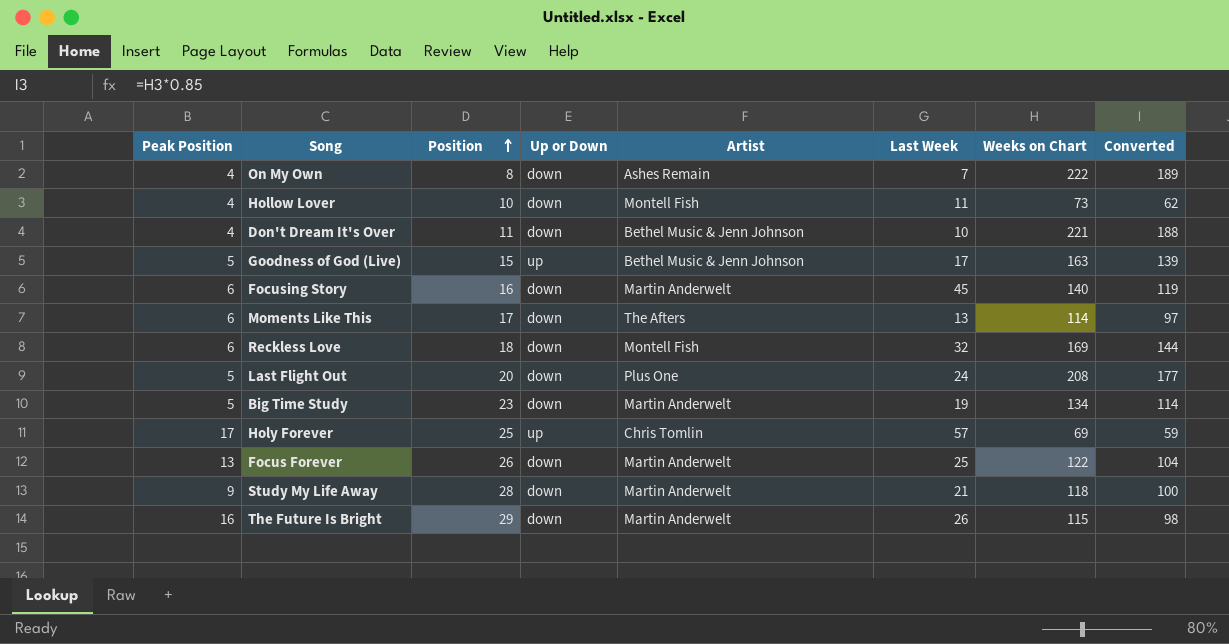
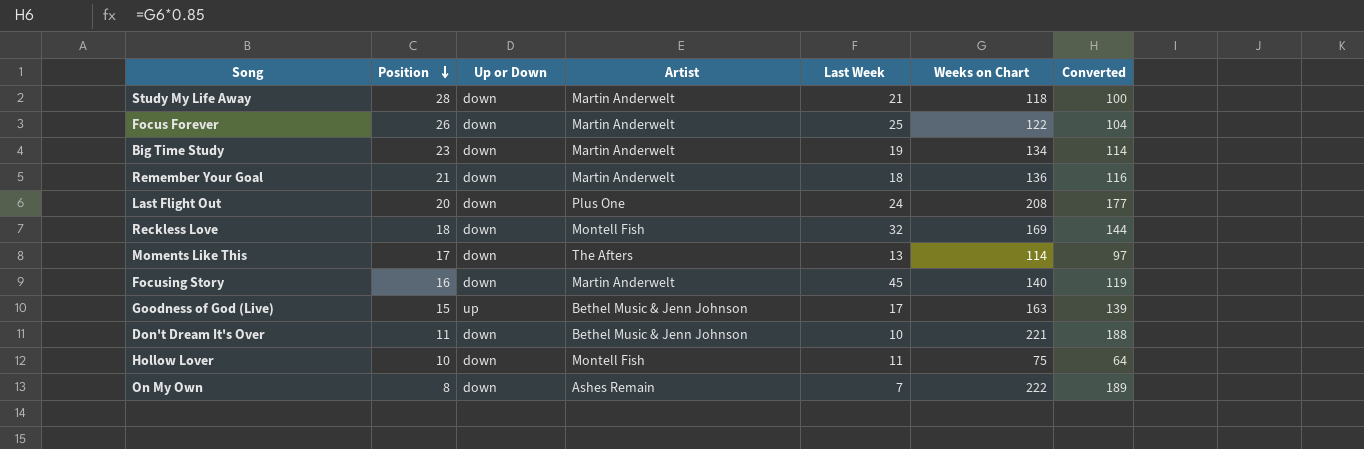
row order: Position ascending -> Position descending
column Peak Position | position: 1 -> none
row Holy Forever: 17 | 25 | up | Chris Tomlin | 57 | 69 | 59 -> none
row The Future Is Bright: 16 | 29 | down | Martin Anderwelt | 26 | 115 | 98 -> none
row Remember Your Goal: none -> 21 | down | Martin Anderwelt | 18 | 136 | 116
Hollow Lover | Weeks on Chart: 73 -> 75
Hollow Lover | Converted: 62 -> 64

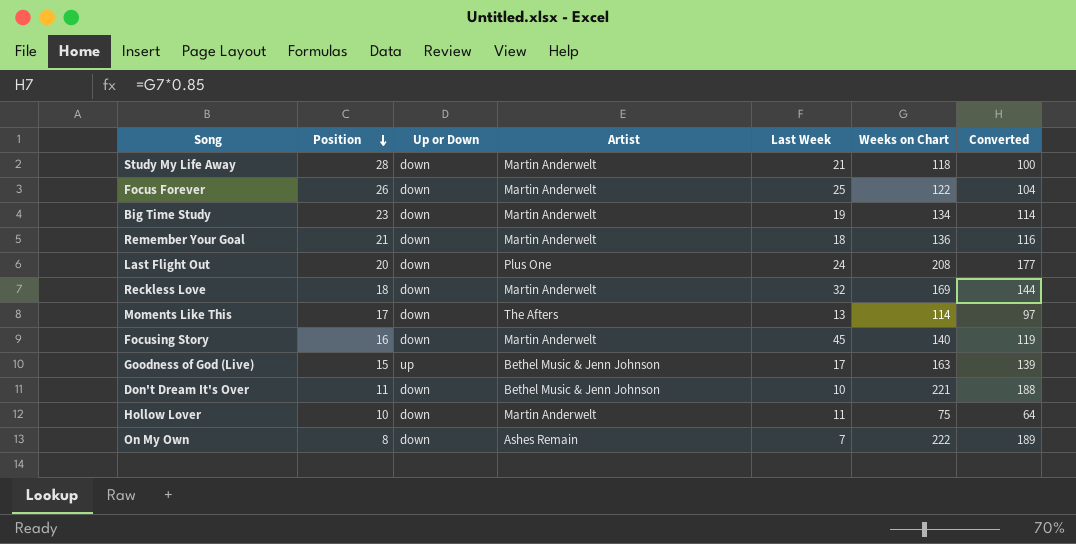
Reckless Love | Artist: Montell Fish -> Martin Anderwelt
Hollow Lover | Artist: Montell Fish -> Martin Anderwelt

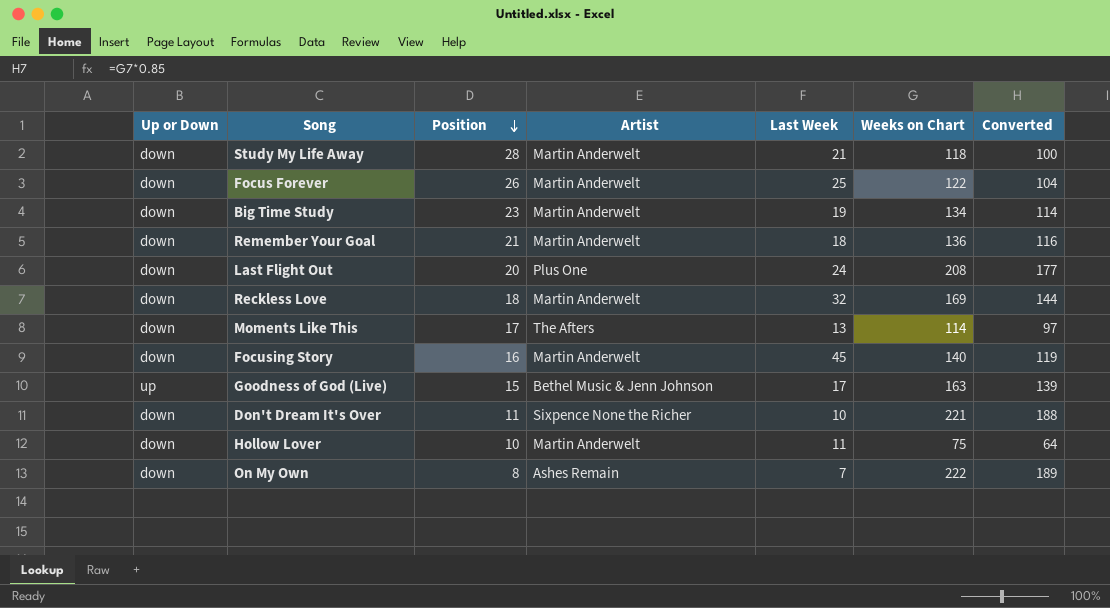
column Up or Down | position: 3 -> 1
Don't Dream It's Over | Artist: Bethel Music & Jenn Johnson -> Sixpence None the Richer

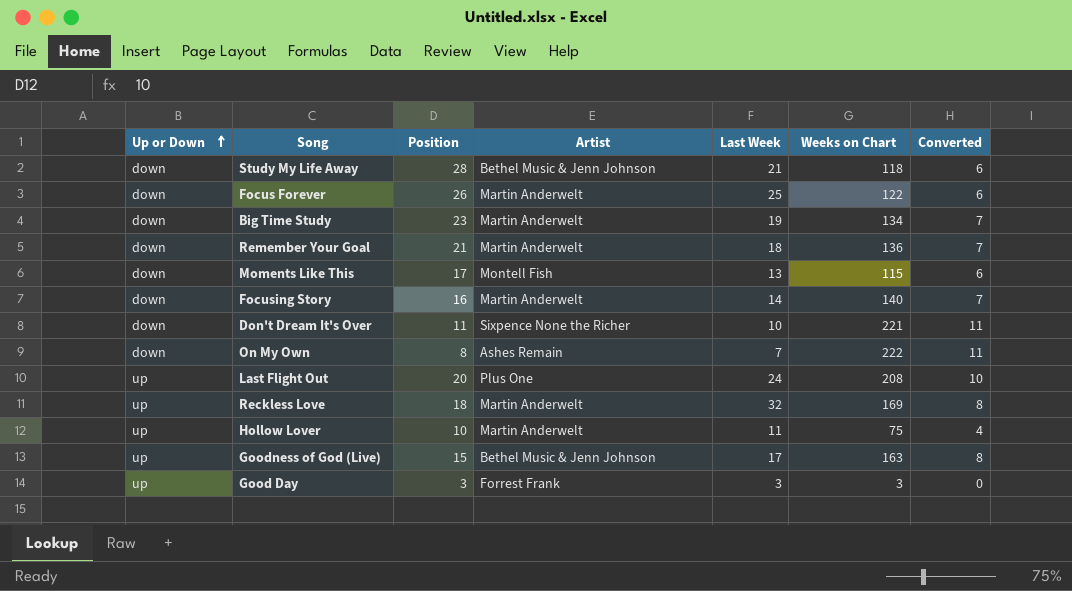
row order: Position descending -> Up or Down ascending
column Converted | formula: [Weeks on Chart] * 0.85 -> [Weeks on Chart] * 0.05
Study My Life Away | Artist: Martin Anderwelt -> Bethel Music & Jenn Johnson
Moments Like This | Artist: The Afters -> Montell Fish
Moments Like This | Weeks on Chart: 114 -> 115
Focusing Story | Last Week: 45 -> 14
Last Flight Out | Up or Down: down -> up
Reckless Love | Up or Down: down -> up
Hollow Lover | Up or Down: down -> up
row Good Day: none -> up | 3 | Forrest Frank | 3 | 3 | 0

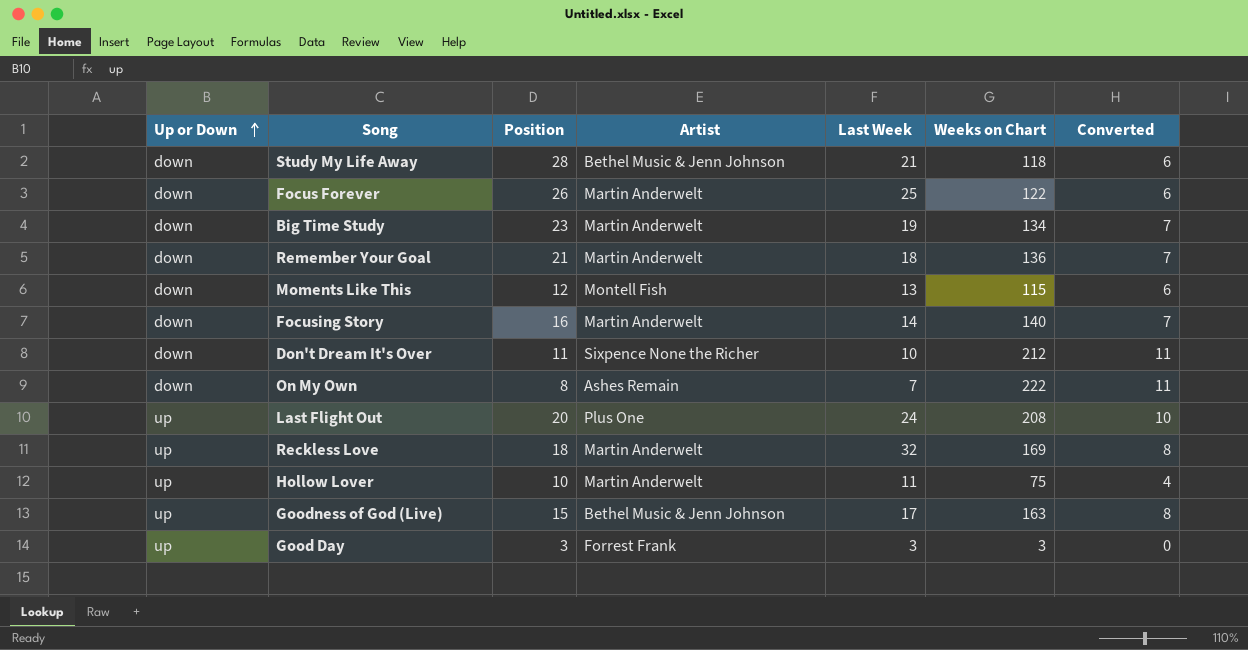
Moments Like This | Position: 17 -> 12
Don't Dream It's Over | Weeks on Chart: 221 -> 212

